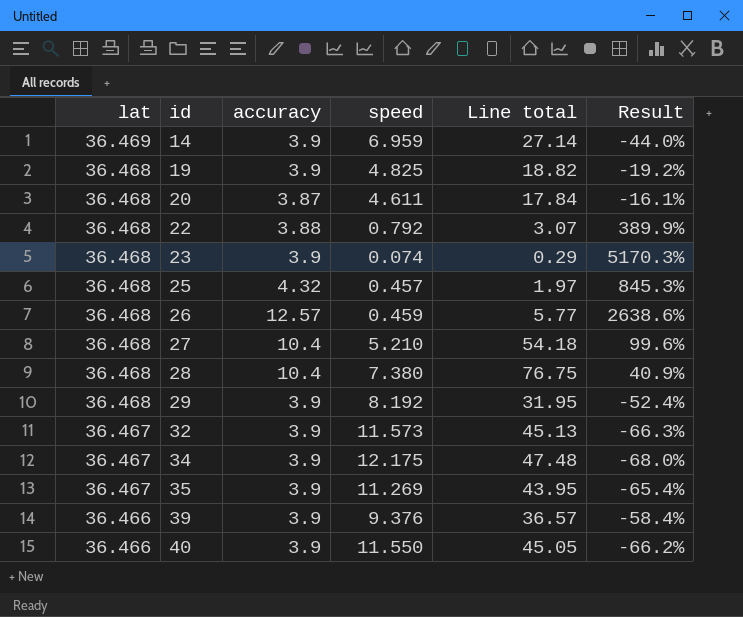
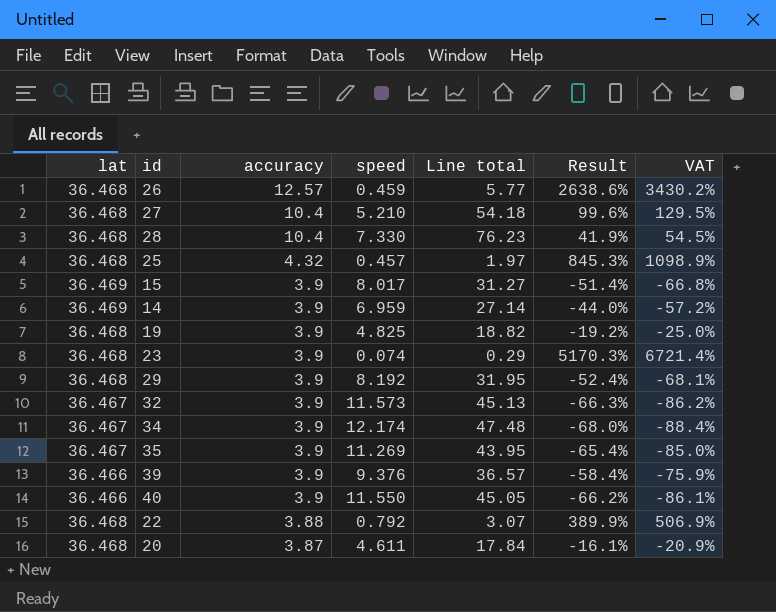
row order: lat descending -> accuracy descending
column VAT | formula: none -> [Result] * 1.3
28 | speed: 7.380 -> 7.330
28 | Line total: 76.75 -> 76.23
28 | Result: 40.9% -> 41.9%
row 15: none -> 36.469 | 3.9 | 8.017 | 31.27 | -51.4% | -66.8%
34 | speed: 12.175 -> 12.174

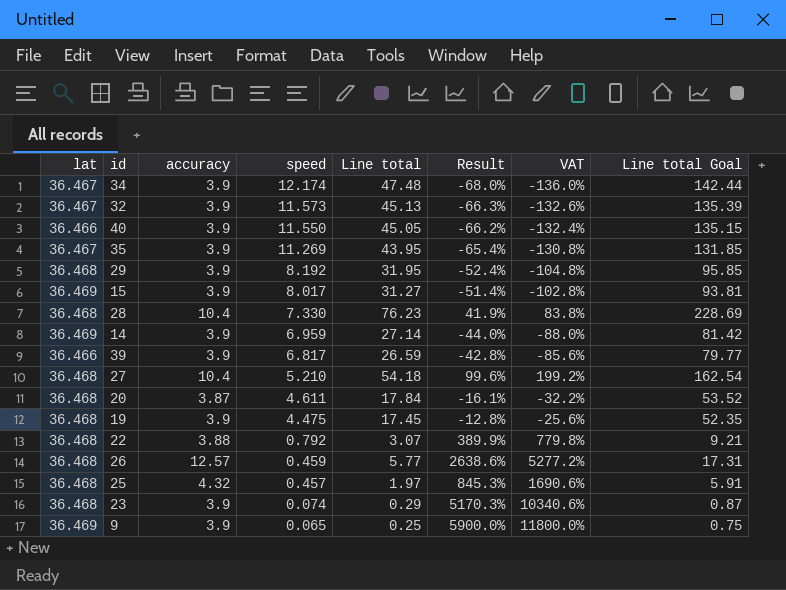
row order: accuracy descending -> speed descending
column VAT | formula: [Result] * 1.3 -> [Result] * 2
column Line total Goal | formula: none -> [Line total] * 3
39 | speed: 9.376 -> 6.817
39 | Line total: 36.57 -> 26.59
39 | Result: -58.4% -> -42.8%
19 | speed: 4.825 -> 4.475
19 | Line total: 18.82 -> 17.45
19 | Result: -19.2% -> -12.8%
row 9: none -> 36.469 | 3.9 | 0.065 | 0.25 | 5900.0% | 11800.0% | 0.75

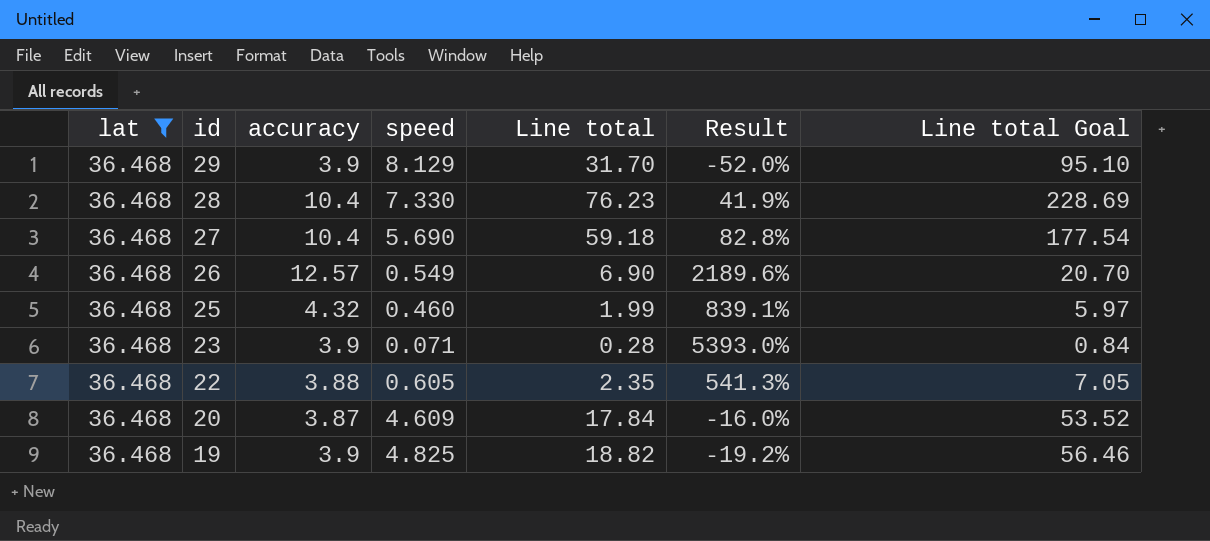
filter: none -> lat = 36.468
row order: speed descending -> id descending
column VAT | formula: [Result] * 2 -> none
29 | speed: 8.192 -> 8.129
29 | Line total: 31.95 -> 31.70
29 | Result: -52.4% -> -52.0%
29 | Line total Goal: 95.85 -> 95.10
27 | speed: 5.210 -> 5.690
27 | Line total: 54.18 -> 59.18
27 | Result: 99.6% -> 82.8%
27 | Line total Goal: 162.54 -> 177.54
26 | speed: 0.459 -> 0.549
26 | Line total: 5.77 -> 6.90
26 | Result: 2638.6% -> 2189.6%
26 | Line total Goal: 17.31 -> 20.70
25 | speed: 0.457 -> 0.460
25 | Line total: 1.97 -> 1.99
25 | Result: 845.3% -> 839.1%
25 | Line total Goal: 5.91 -> 5.97
23 | speed: 0.074 -> 0.071
23 | Line total: 0.29 -> 0.28
23 | Result: 5170.3% -> 5393.0%
23 | Line total Goal: 0.87 -> 0.84
22 | speed: 0.792 -> 0.605
22 | Line total: 3.07 -> 2.35
22 | Result: 389.9% -> 541.3%
22 | Line total Goal: 9.21 -> 7.05
20 | speed: 4.611 -> 4.609
20 | Result: -16.1% -> -16.0%
19 | speed: 4.475 -> 4.825
19 | Line total: 17.45 -> 18.82
19 | Result: -12.8% -> -19.2%
19 | Line total Goal: 52.35 -> 56.46

